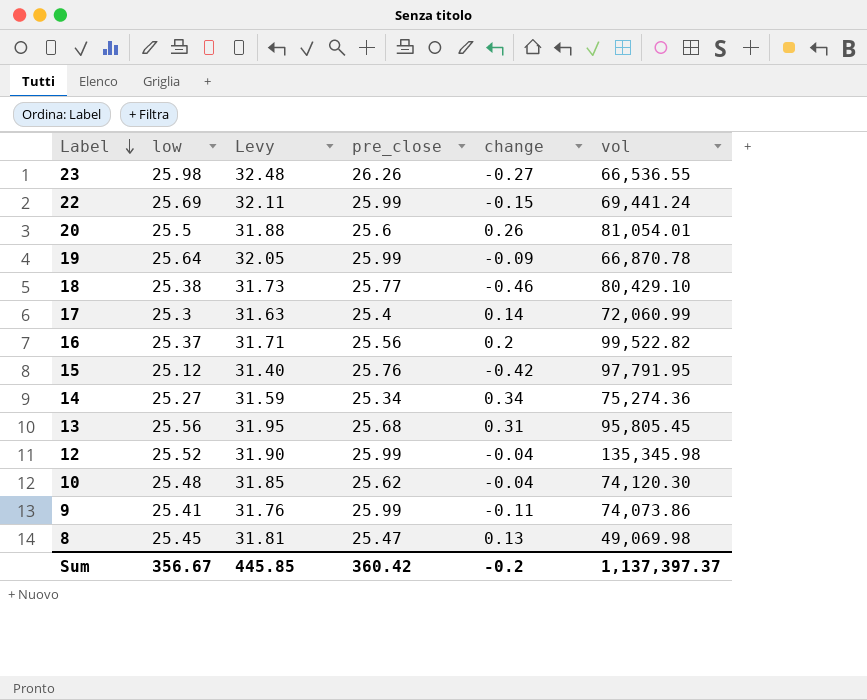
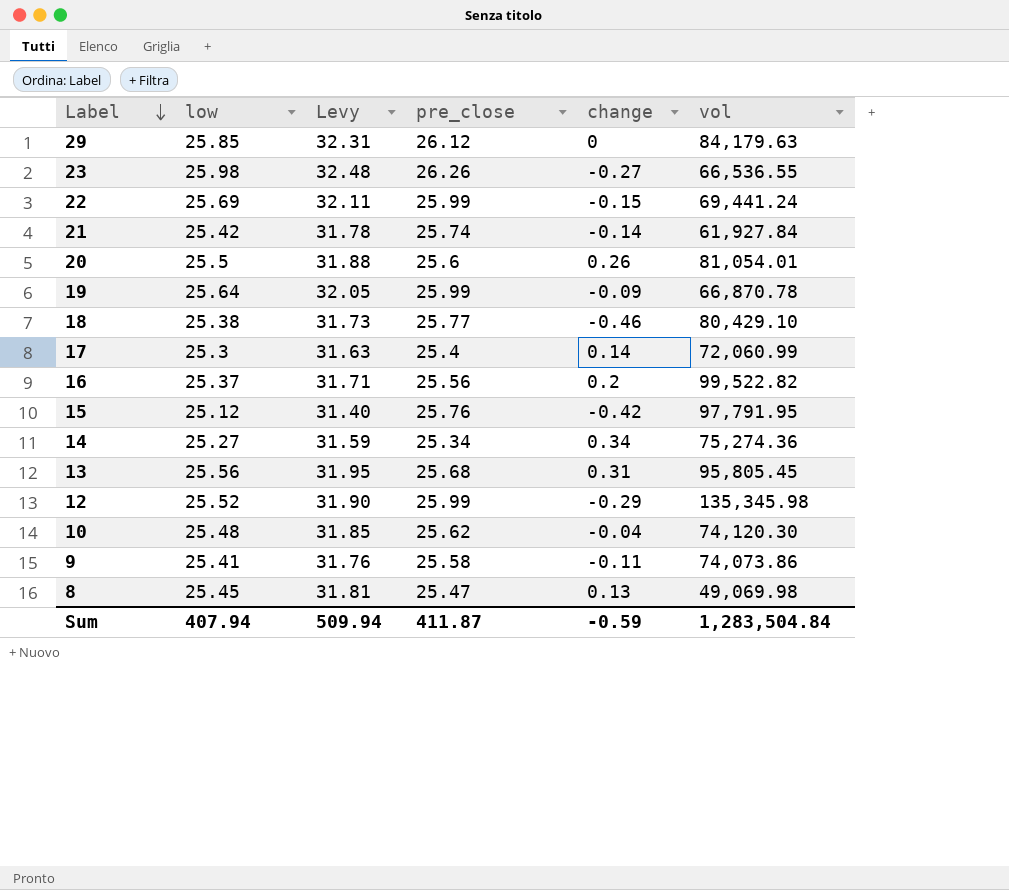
row 29: none -> 25.85 | 32.31 | 26.12 | 0 | 84,179.63
row 21: none -> 25.42 | 31.78 | 25.74 | -0.14 | 61,927.84
12 | change: -0.04 -> -0.29
9 | pre_close: 25.99 -> 25.58
Sum | low: 356.67 -> 407.94
Sum | Levy: 445.85 -> 509.94
Sum | pre_close: 360.42 -> 411.87
Sum | change: -0.2 -> -0.59
Sum | vol: 1,137,397.37 -> 1,283,504.84

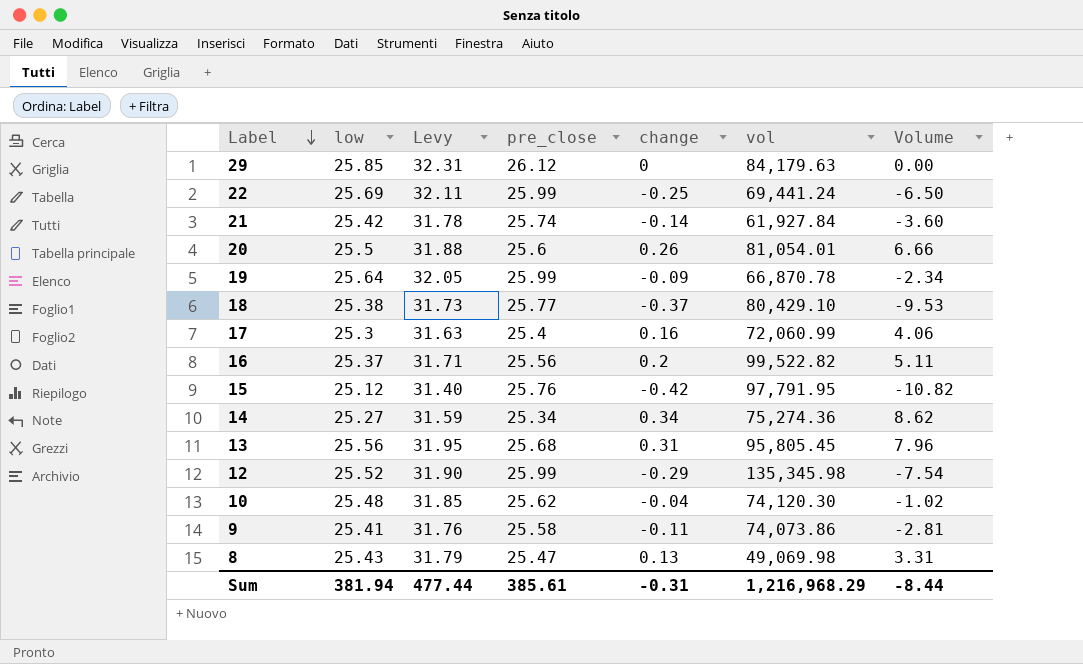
column Volume | formula: none -> [pre_close] * [change]
row 23: 25.98 | 32.48 | 26.26 | -0.27 | 66,536.55 -> none
22 | change: -0.15 -> -0.25
18 | change: -0.46 -> -0.37
17 | change: 0.14 -> 0.16
8 | low: 25.45 -> 25.43
8 | Levy: 31.81 -> 31.79
Sum | low: 407.94 -> 381.94
Sum | Levy: 509.94 -> 477.44
Sum | pre_close: 411.87 -> 385.61
Sum | change: -0.59 -> -0.31
Sum | vol: 1,283,504.84 -> 1,216,968.29

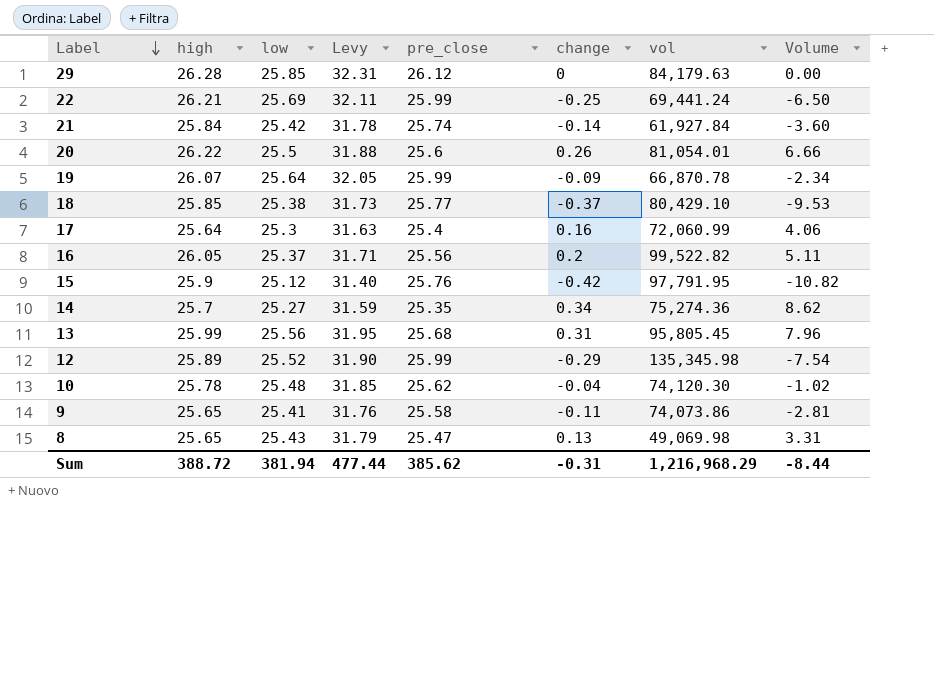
column high | position: none -> 2
14 | pre_close: 25.34 -> 25.35
Sum | pre_close: 385.61 -> 385.62

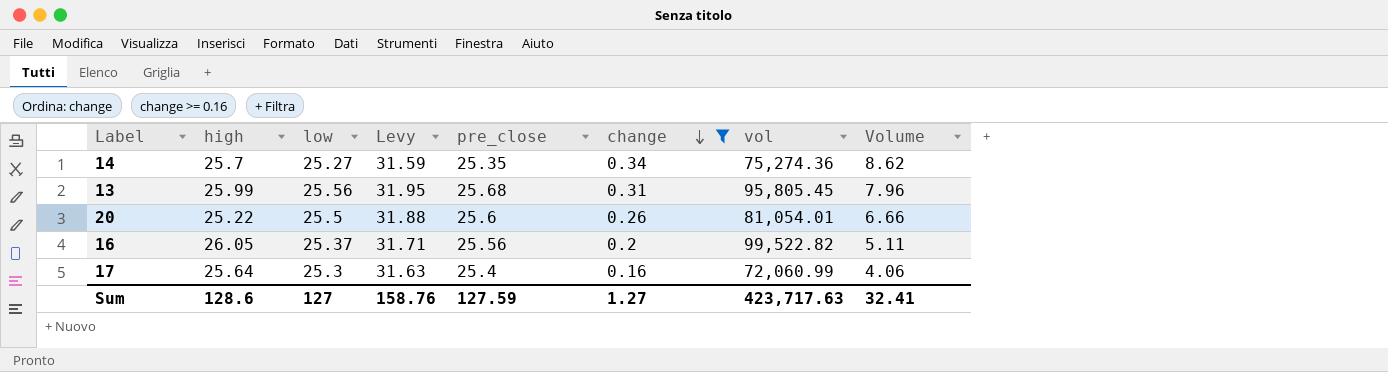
filter: none -> change >= 0.16
row order: Label descending -> change descending
20 | high: 26.22 -> 25.22
Sum | high: 388.72 -> 128.6
Sum | low: 381.94 -> 127
Sum | Levy: 477.44 -> 158.76
Sum | pre_close: 385.62 -> 127.59
Sum | change: -0.31 -> 1.27
Sum | vol: 1,216,968.29 -> 423,717.63
Sum | Volume: -8.44 -> 32.41

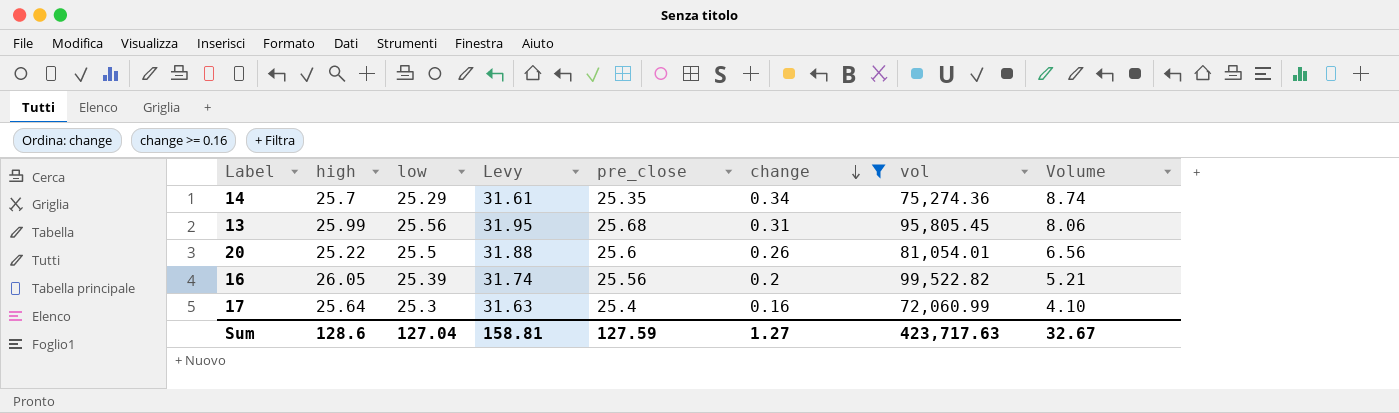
column Volume | formula: [pre_close] * [change] -> [high] * [change]
14 | low: 25.27 -> 25.29
14 | Levy: 31.59 -> 31.61
16 | low: 25.37 -> 25.39
16 | Levy: 31.71 -> 31.74
Sum | low: 127 -> 127.04
Sum | Levy: 158.76 -> 158.81
Sum | Volume: 32.41 -> 32.67

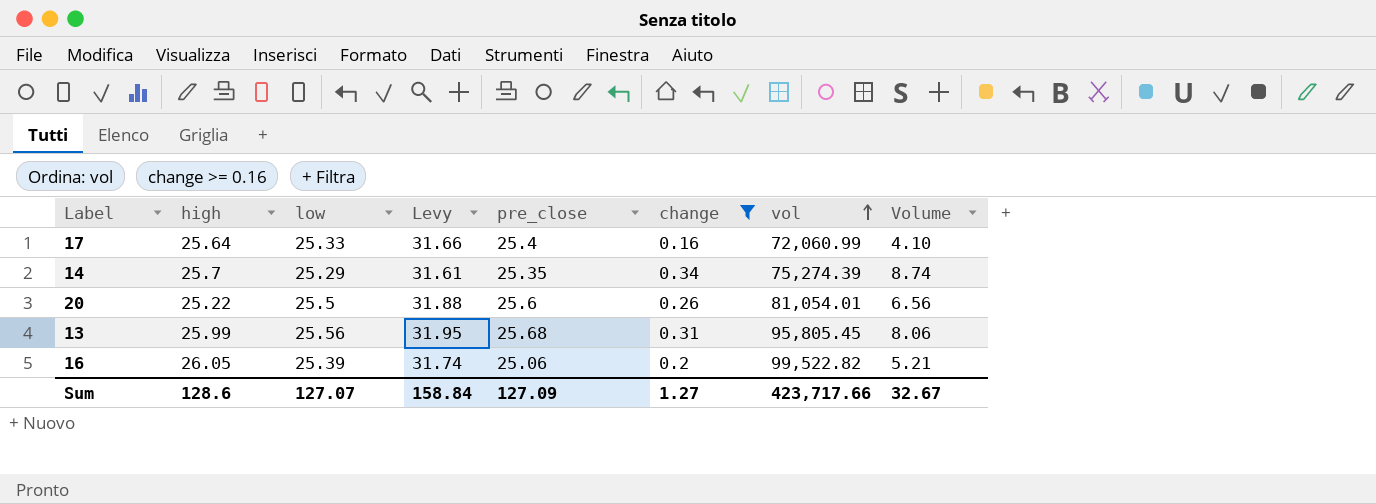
row order: change descending -> vol ascending
17 | low: 25.3 -> 25.33
17 | Levy: 31.63 -> 31.66
14 | vol: 75,274.36 -> 75,274.39
16 | pre_close: 25.56 -> 25.06
Sum | low: 127.04 -> 127.07
Sum | Levy: 158.81 -> 158.84
Sum | pre_close: 127.59 -> 127.09
Sum | vol: 423,717.63 -> 423,717.66

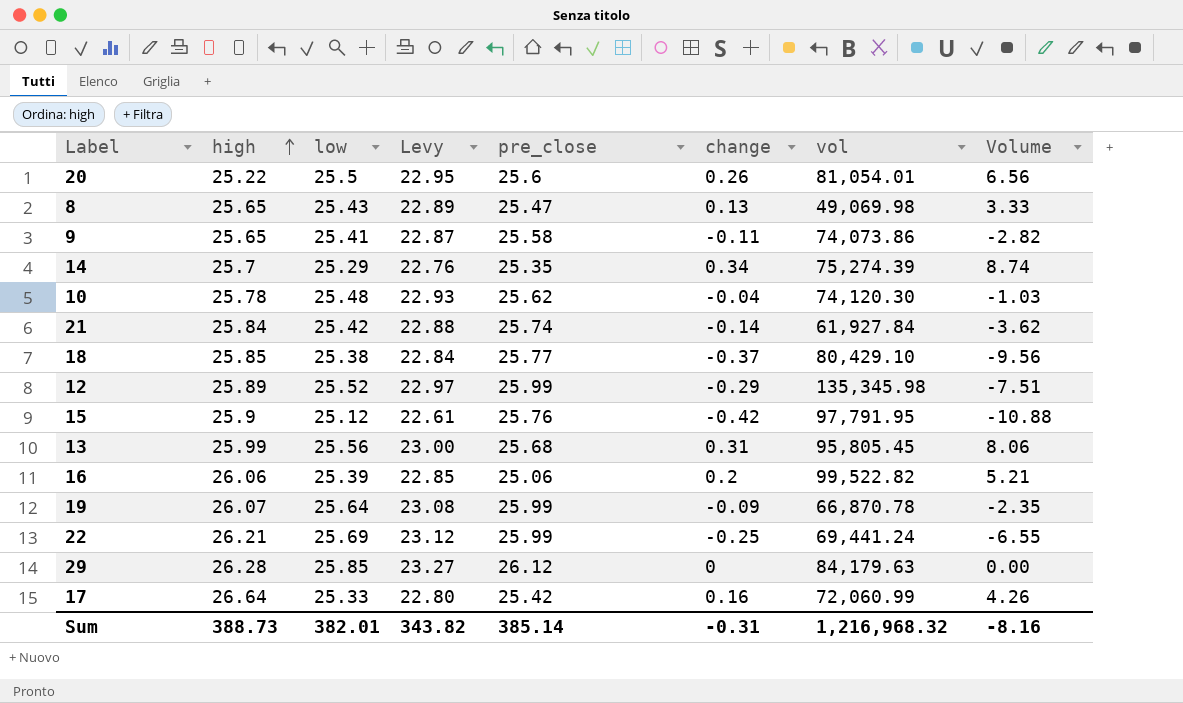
filter: change >= 0.16 -> none
row order: vol ascending -> high ascending
column Levy | formula: [low] * 1.25 -> [low] * 0.9
16 | high: 26.05 -> 26.06
17 | high: 25.64 -> 26.64
17 | pre_close: 25.4 -> 25.42
17 | Volume: 4.10 -> 4.26
Sum | high: 128.6 -> 388.73
Sum | low: 127.07 -> 382.01
Sum | Levy: 158.84 -> 343.82
Sum | pre_close: 127.09 -> 385.14
Sum | change: 1.27 -> -0.31
Sum | vol: 423,717.66 -> 1,216,968.32
Sum | Volume: 32.67 -> -8.16

